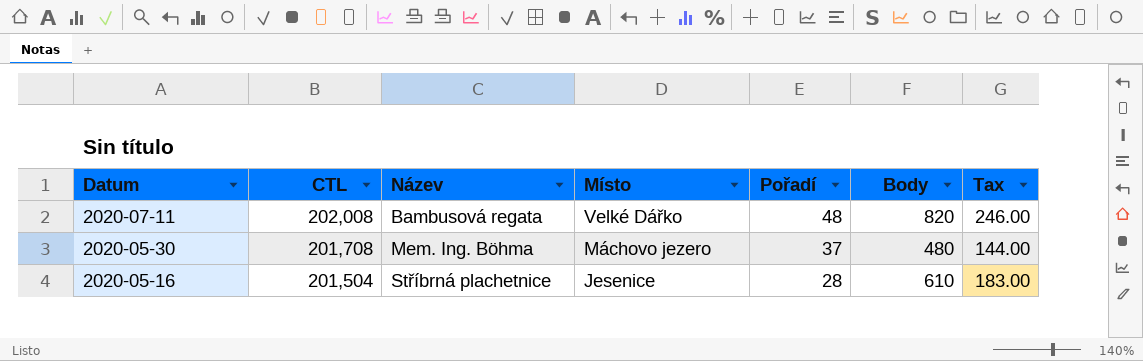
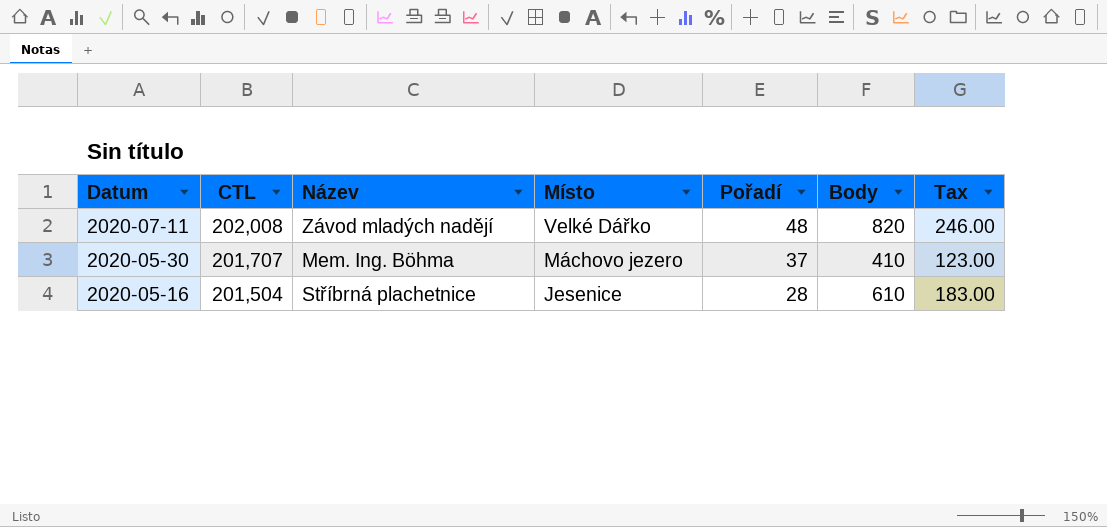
2020-07-11 | Název: Bambusová regata -> Závod mladých nadějí
2020-05-30 | CTL: 201,708 -> 201,707
2020-05-30 | Body: 480 -> 410
2020-05-30 | Tax: 144.00 -> 123.00

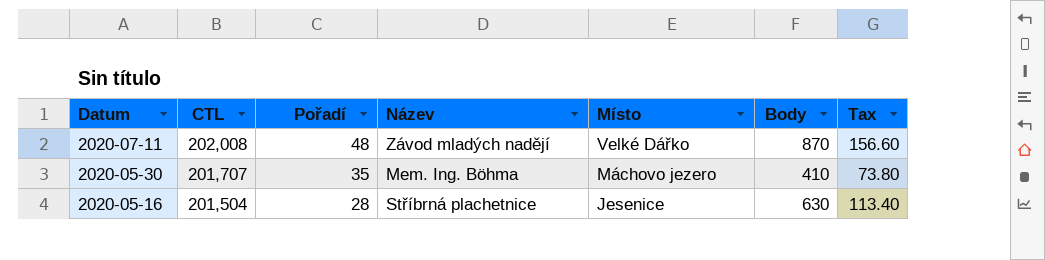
column Pořadí | position: 5 -> 3
column Tax | formula: [Body] * 0.3 -> [Body] * 0.18
2020-07-11 | Body: 820 -> 870
2020-05-30 | Pořadí: 37 -> 35
2020-05-16 | Body: 610 -> 630

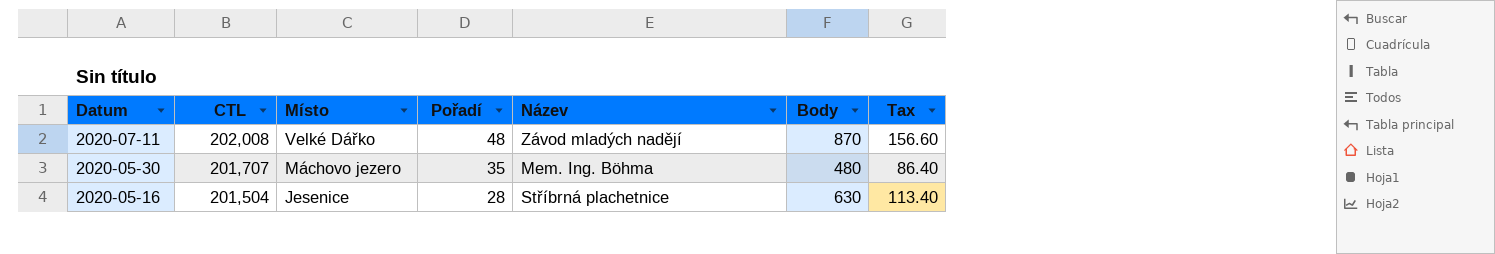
column Místo | position: 5 -> 3
2020-05-30 | Body: 410 -> 480
2020-05-30 | Tax: 73.80 -> 86.40

